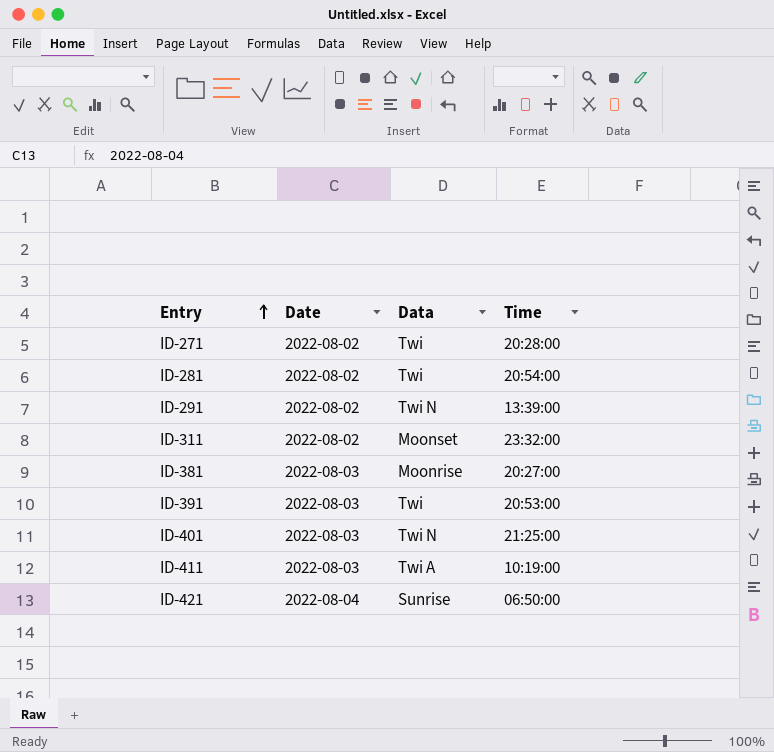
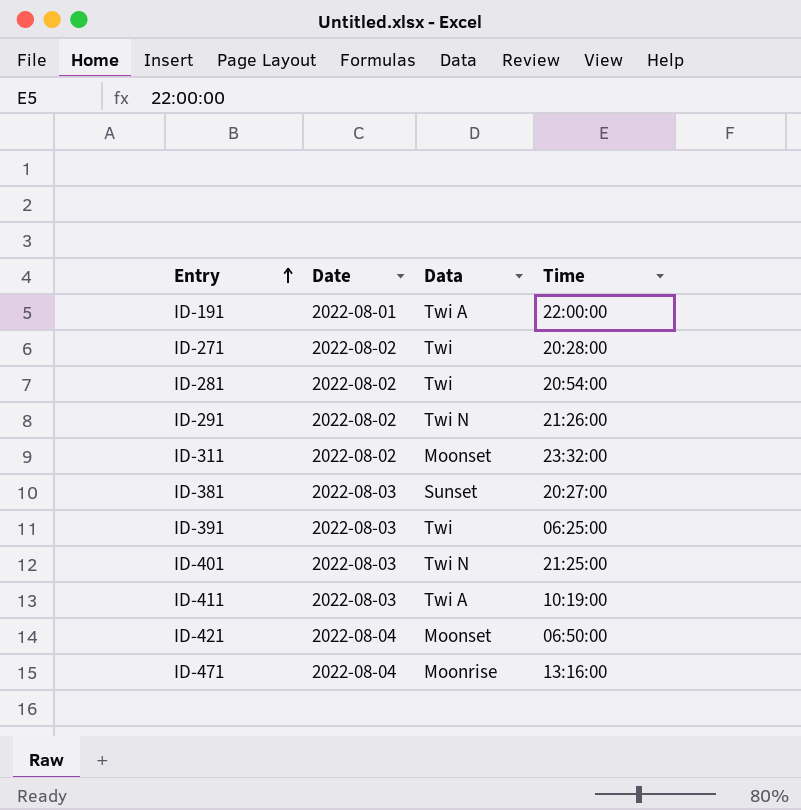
row ID-191: none -> 2022-08-01 | Twi A | 22:00:00
ID-291 | Time: 13:39:00 -> 21:26:00
ID-381 | Data: Moonrise -> Sunset
ID-391 | Time: 20:53:00 -> 06:25:00
ID-421 | Data: Sunrise -> Moonset
row ID-471: none -> 2022-08-04 | Moonrise | 13:16:00

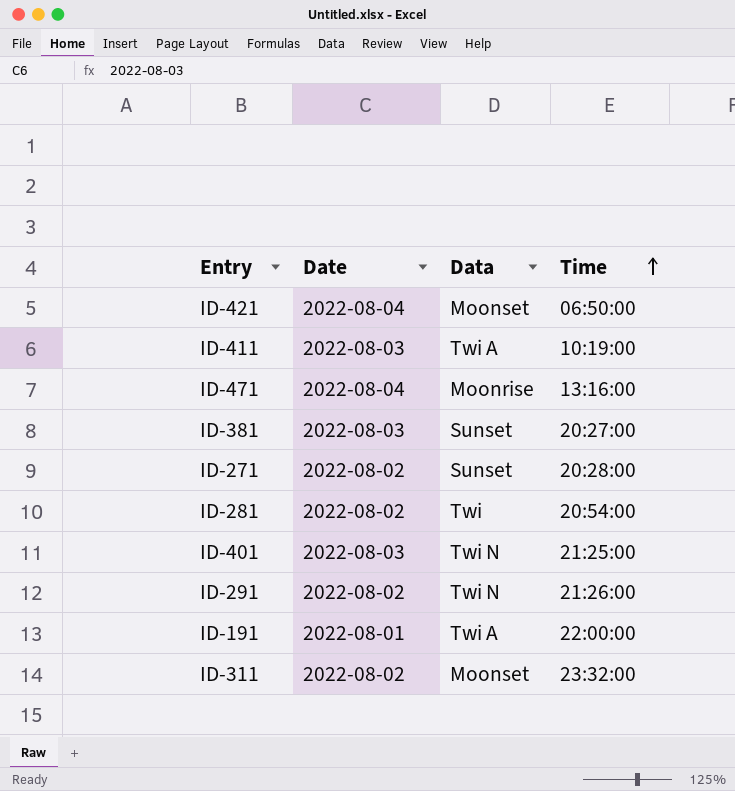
row order: Entry ascending -> Time ascending
row ID-391: 2022-08-03 | Twi | 06:25:00 -> none
ID-271 | Data: Twi -> Sunset

